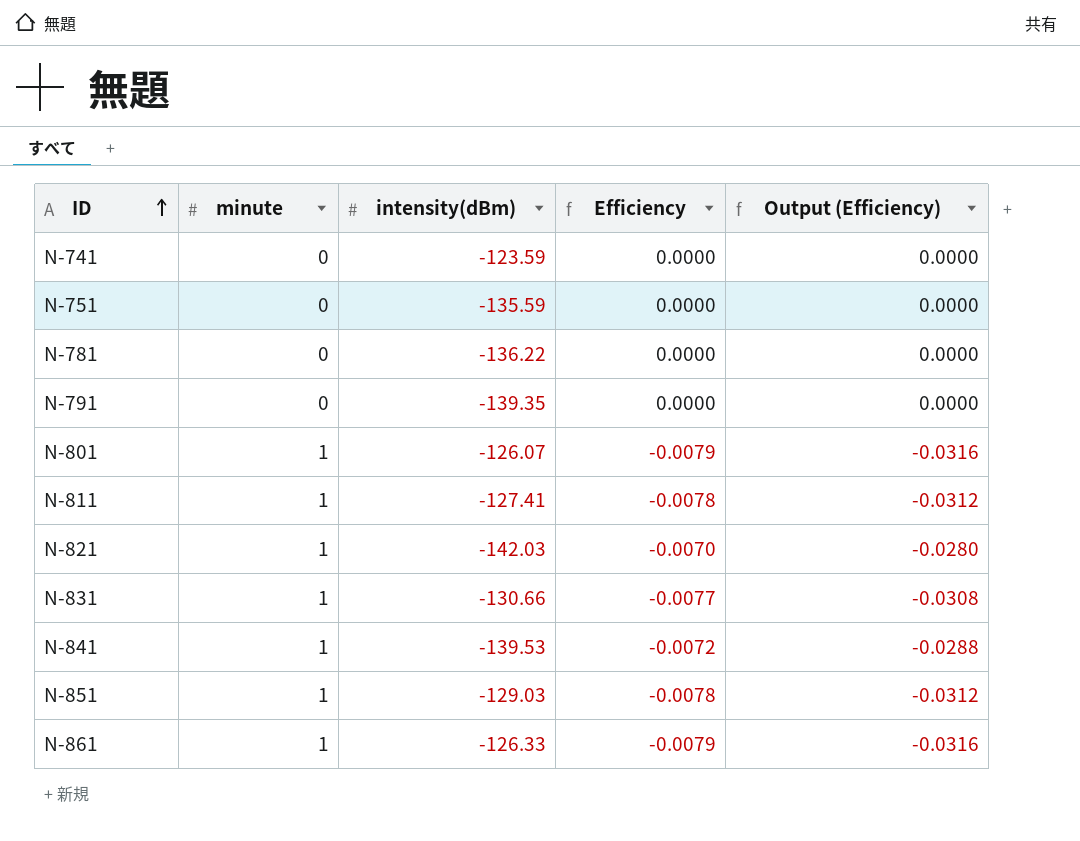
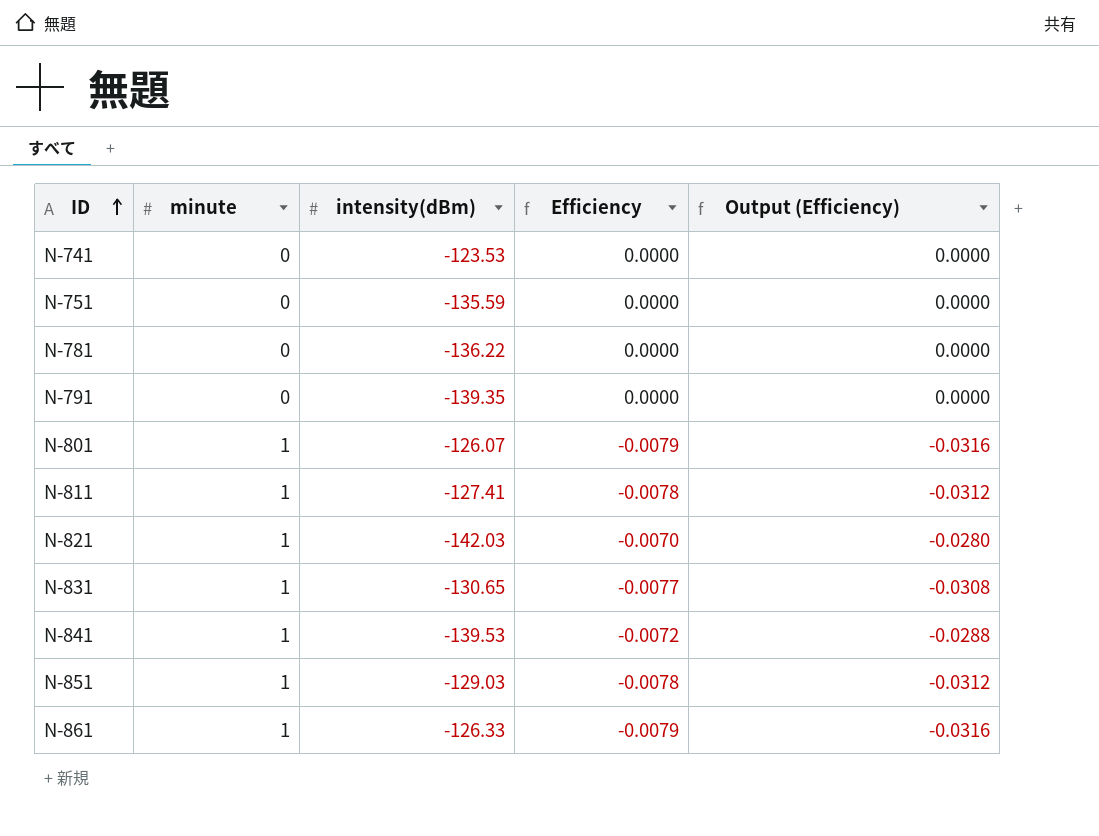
N-741 | intensity(dBm): -123.59 -> -123.53
N-831 | intensity(dBm): -130.66 -> -130.65

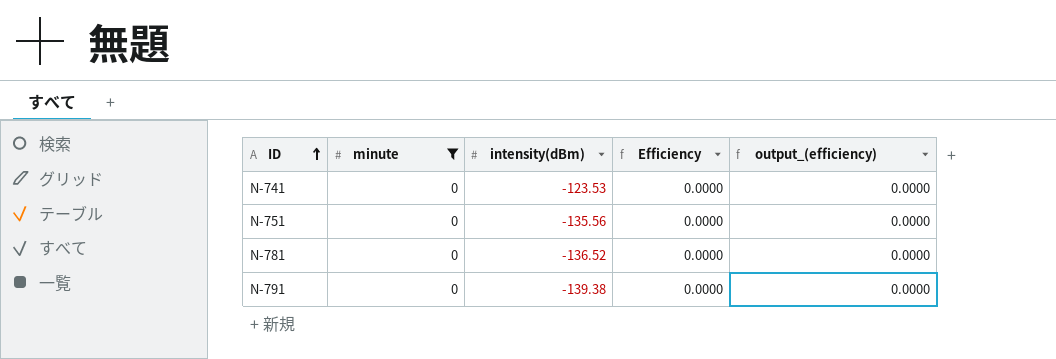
filter: none -> minute = 0
column name: Output (Efficiency) -> output_(efficiency)
N-751 | intensity(dBm): -135.59 -> -135.56
N-781 | intensity(dBm): -136.22 -> -136.52
N-791 | intensity(dBm): -139.35 -> -139.38

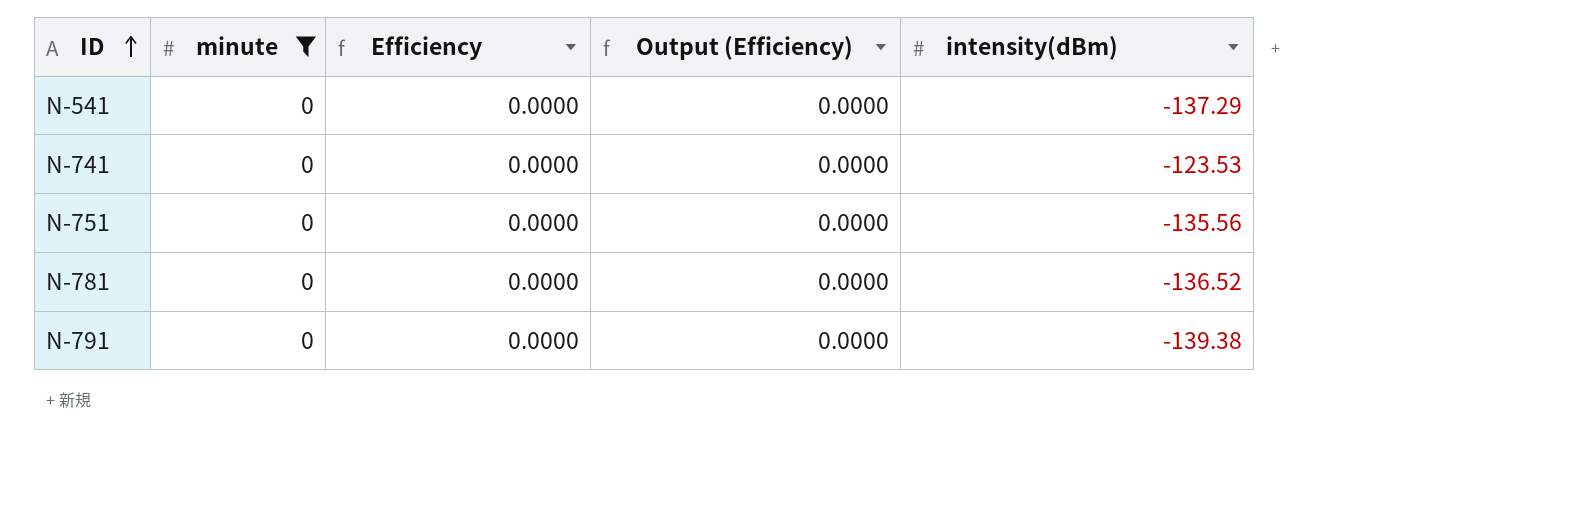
column name: output_(efficiency) -> Output (Efficiency)
column intensity(dBm) | position: 3 -> 5
row N-541: none -> 0 | 0.0000 | 0.0000 | -137.29

